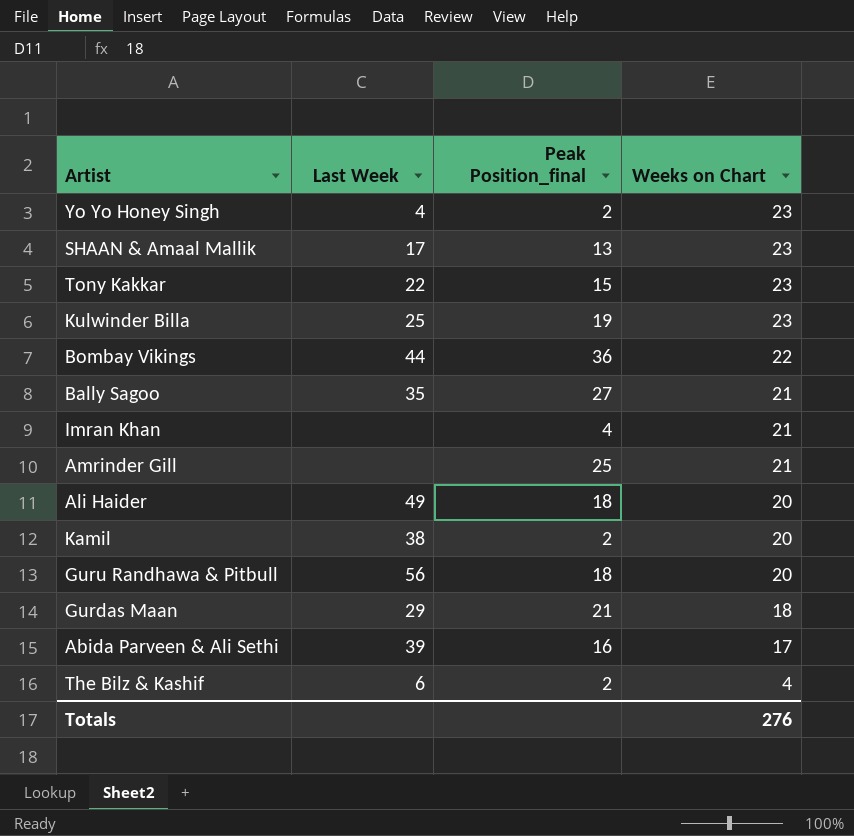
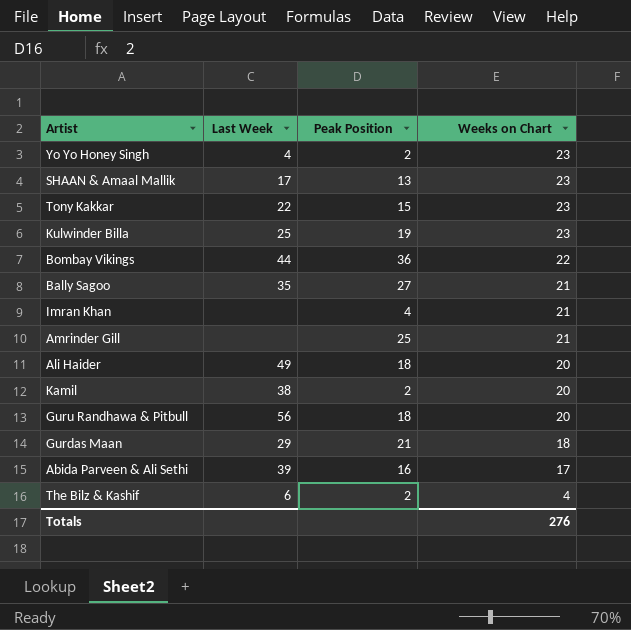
column name: Peak Position_final -> Peak Position

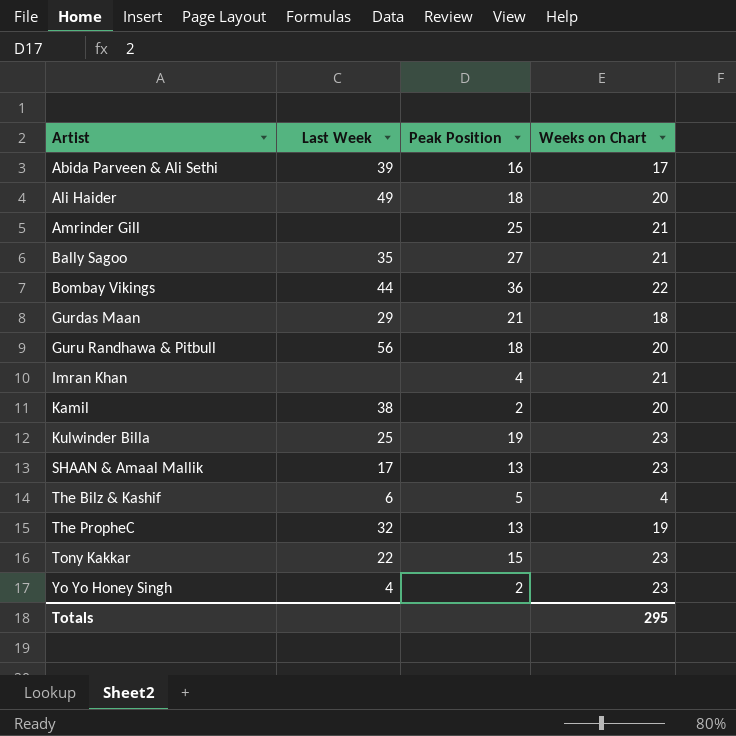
row order: Weeks on Chart descending -> Artist ascending
The Bilz & Kashif | Peak Position: 2 -> 5
row The PropheC: none -> 32 | 13 | 19
Totals | Weeks on Chart: 276 -> 295

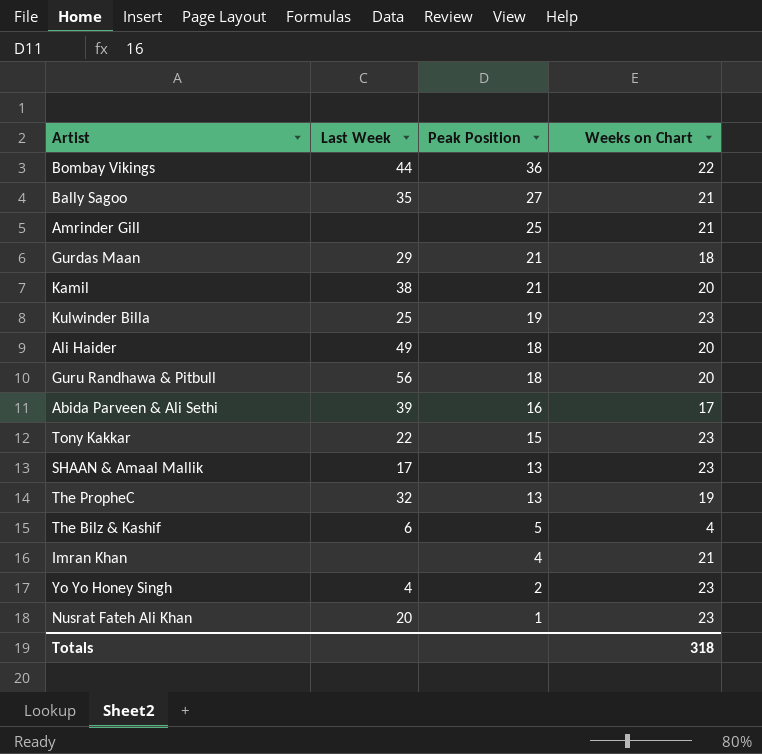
row order: Artist ascending -> Peak Position descending
Kamil | Peak Position: 2 -> 21
row Nusrat Fateh Ali Khan: none -> 20 | 1 | 23
Totals | Weeks on Chart: 295 -> 318

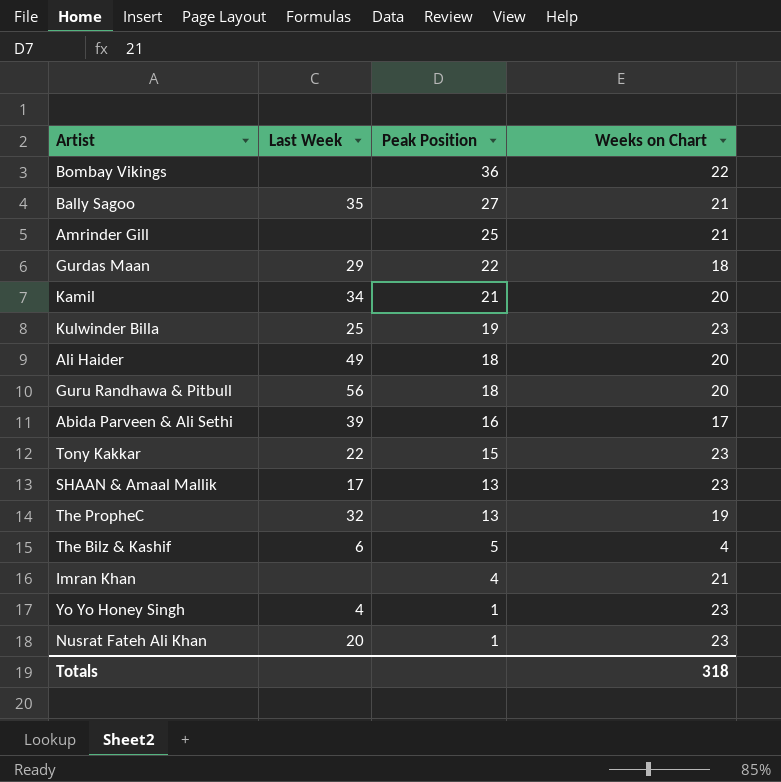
Bombay Vikings | Last Week: 44 -> none
Gurdas Maan | Peak Position: 21 -> 22
Kamil | Last Week: 38 -> 34
Yo Yo Honey Singh | Peak Position: 2 -> 1

